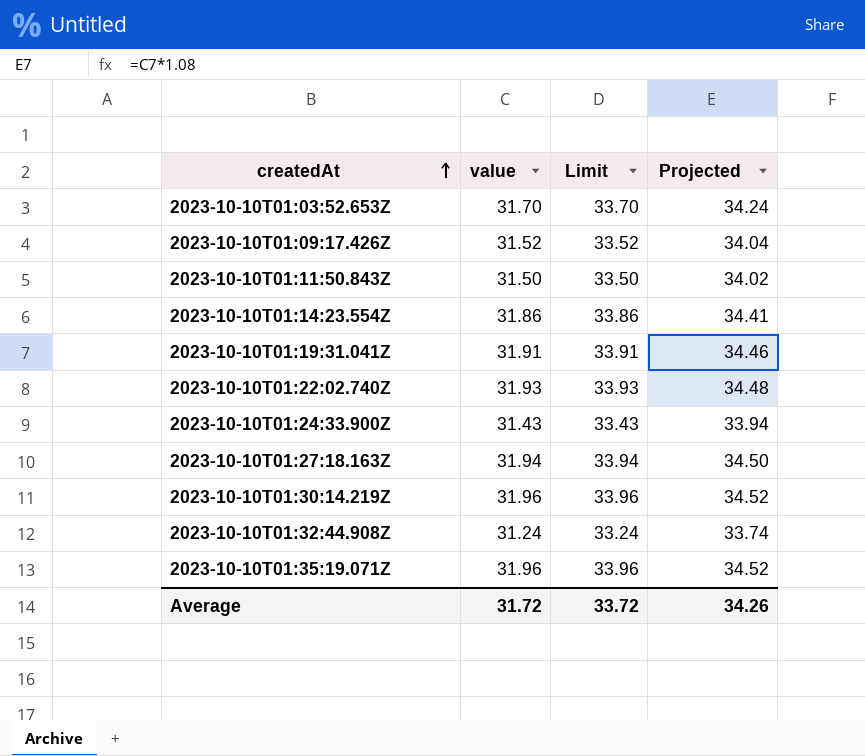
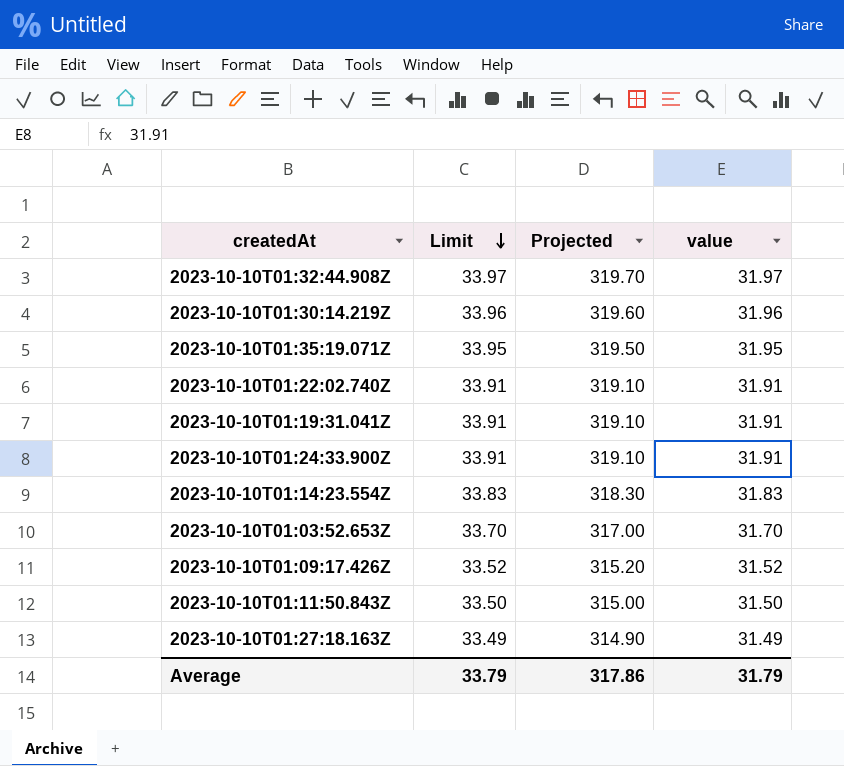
row order: createdAt ascending -> Limit descending
column Projected | formula: [value] * 1.08 -> [value] * 10
column value | position: 2 -> 4
2023-10-10T01:32:44.908Z | Limit: 33.24 -> 33.97
2023-10-10T01:32:44.908Z | value: 31.24 -> 31.97
2023-10-10T01:35:19.071Z | Limit: 33.96 -> 33.95
2023-10-10T01:35:19.071Z | value: 31.96 -> 31.95
2023-10-10T01:22:02.740Z | Limit: 33.93 -> 33.91
2023-10-10T01:22:02.740Z | value: 31.93 -> 31.91
2023-10-10T01:24:33.900Z | Limit: 33.43 -> 33.91
2023-10-10T01:24:33.900Z | value: 31.43 -> 31.91
2023-10-10T01:14:23.554Z | Limit: 33.86 -> 33.83
2023-10-10T01:14:23.554Z | value: 31.86 -> 31.83
2023-10-10T01:27:18.163Z | Limit: 33.94 -> 33.49
2023-10-10T01:27:18.163Z | value: 31.94 -> 31.49
Average | Limit: 33.72 -> 33.79
Average | Projected: 34.26 -> 317.86
Average | value: 31.72 -> 31.79

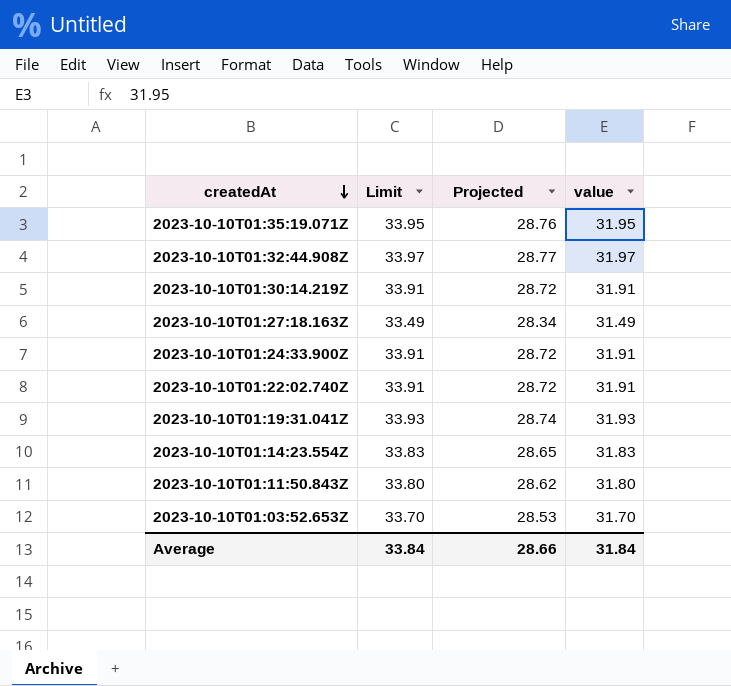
row order: Limit descending -> createdAt descending
column Projected | formula: [value] * 10 -> [value] * 0.9
row 2023-10-10T01:09:17.426Z: 33.52 | 315.20 | 31.52 -> none
2023-10-10T01:30:14.219Z | Limit: 33.96 -> 33.91
2023-10-10T01:30:14.219Z | value: 31.96 -> 31.91
2023-10-10T01:19:31.041Z | Limit: 33.91 -> 33.93
2023-10-10T01:19:31.041Z | value: 31.91 -> 31.93
2023-10-10T01:11:50.843Z | Limit: 33.50 -> 33.80
2023-10-10T01:11:50.843Z | value: 31.50 -> 31.80
Average | Limit: 33.79 -> 33.84
Average | Projected: 317.86 -> 28.66
Average | value: 31.79 -> 31.84

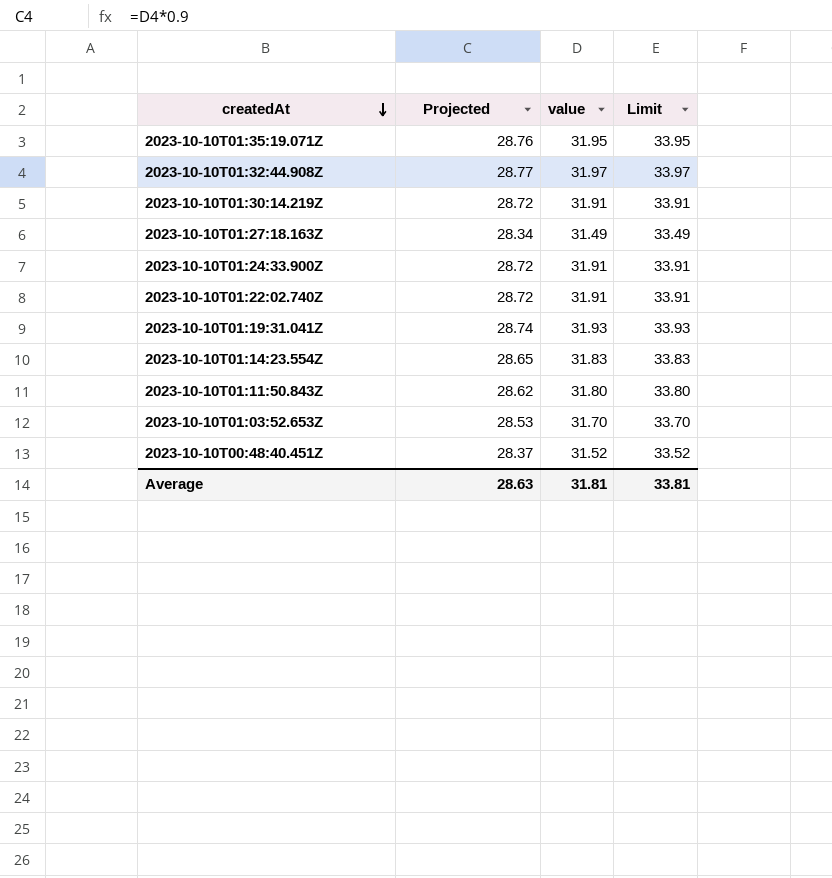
column Limit | position: 2 -> 4
row 2023-10-10T00:48:40.451Z: none -> 28.37 | 31.52 | 33.52
Average | Projected: 28.66 -> 28.63
Average | value: 31.84 -> 31.81
Average | Limit: 33.84 -> 33.81

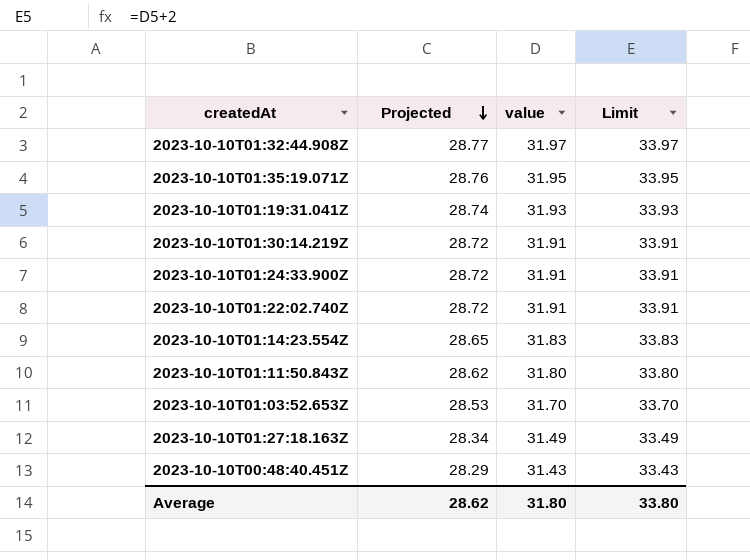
row order: createdAt descending -> Projected descending
2023-10-10T00:48:40.451Z | Projected: 28.37 -> 28.29
2023-10-10T00:48:40.451Z | value: 31.52 -> 31.43
2023-10-10T00:48:40.451Z | Limit: 33.52 -> 33.43
Average | Projected: 28.63 -> 28.62
Average | value: 31.81 -> 31.80
Average | Limit: 33.81 -> 33.80

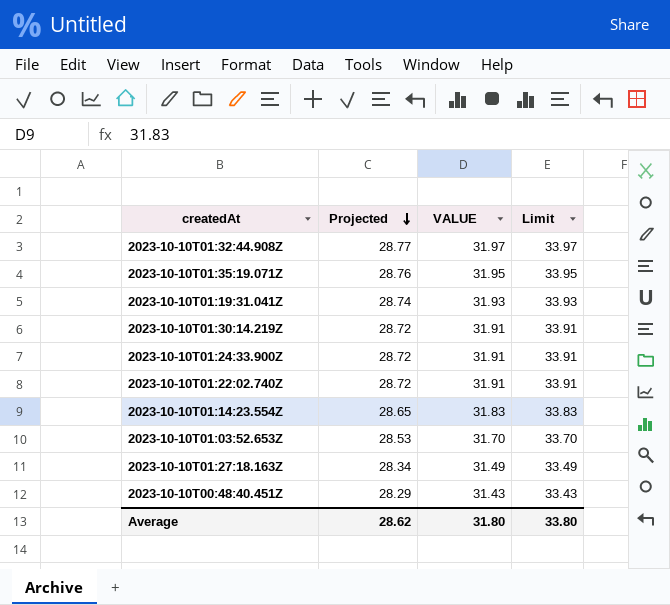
column name: value -> VALUE
row 2023-10-10T01:11:50.843Z: 28.62 | 31.80 | 33.80 -> none

